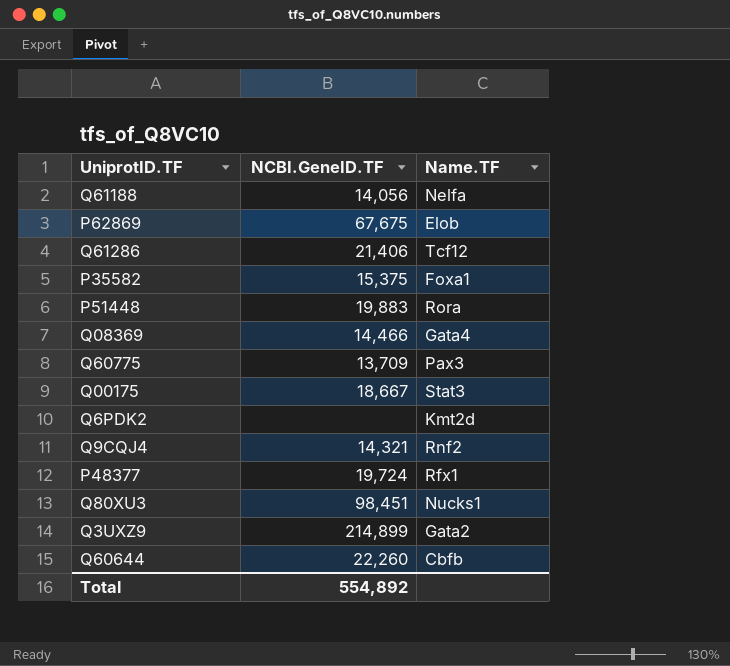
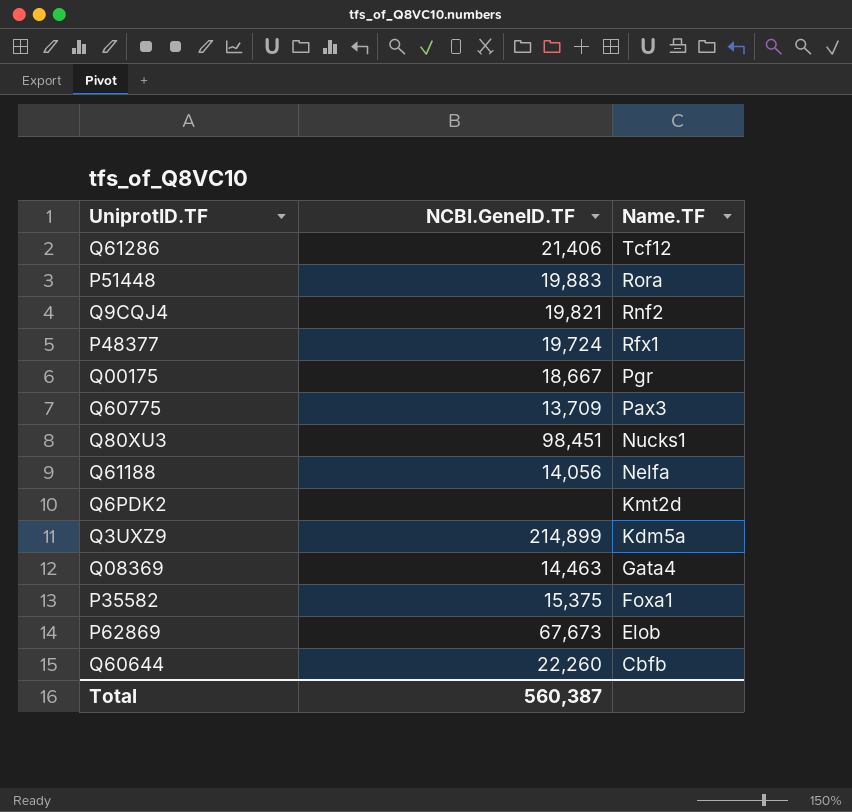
row order: none -> Name.TF descending
Q9CQJ4 | NCBI.GeneID.TF: 14,321 -> 19,821
Q00175 | Name.TF: Stat3 -> Pgr
Q3UXZ9 | Name.TF: Gata2 -> Kdm5a
Q08369 | NCBI.GeneID.TF: 14,466 -> 14,463
P62869 | NCBI.GeneID.TF: 67,675 -> 67,673
Total | NCBI.GeneID.TF: 554,892 -> 560,387

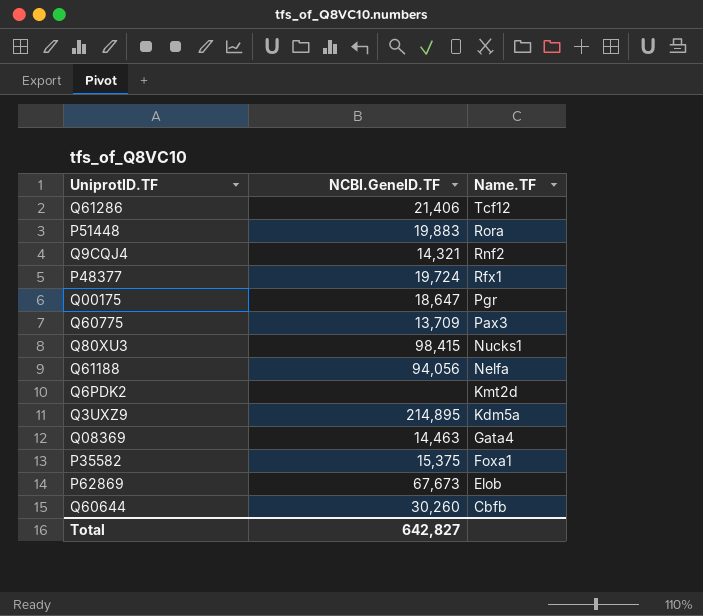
Q9CQJ4 | NCBI.GeneID.TF: 19,821 -> 14,321
Q00175 | NCBI.GeneID.TF: 18,667 -> 18,647
Q80XU3 | NCBI.GeneID.TF: 98,451 -> 98,415
Q61188 | NCBI.GeneID.TF: 14,056 -> 94,056
Q3UXZ9 | NCBI.GeneID.TF: 214,899 -> 214,895
Q60644 | NCBI.GeneID.TF: 22,260 -> 30,260
Total | NCBI.GeneID.TF: 560,387 -> 642,827

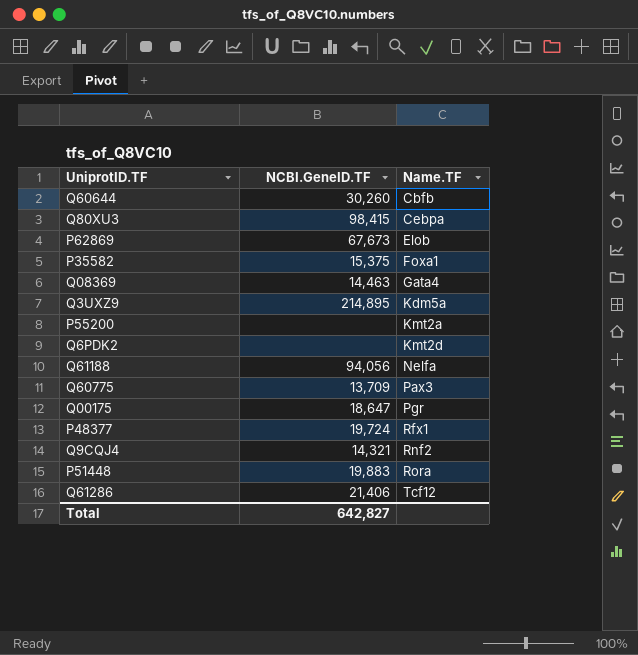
row order: Name.TF descending -> Name.TF ascending
Q80XU3 | Name.TF: Nucks1 -> Cebpa
row P55200: none -> none | Kmt2a

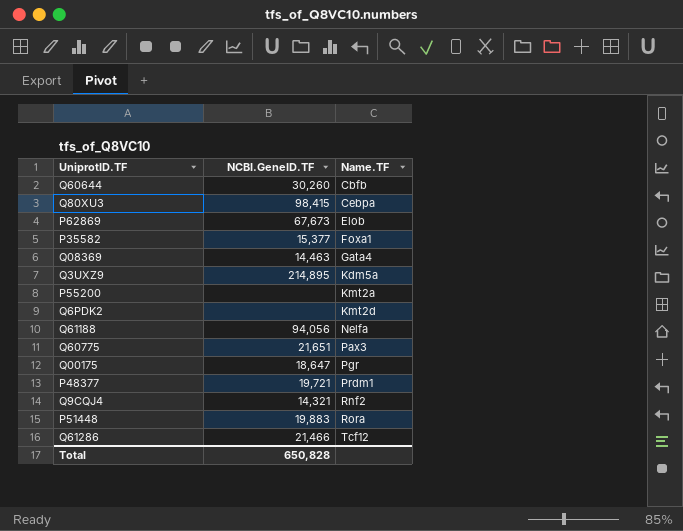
P35582 | NCBI.GeneID.TF: 15,375 -> 15,377
Q60775 | NCBI.GeneID.TF: 13,709 -> 21,651
P48377 | NCBI.GeneID.TF: 19,724 -> 19,721
P48377 | Name.TF: Rfx1 -> Prdm1
Q61286 | NCBI.GeneID.TF: 21,406 -> 21,466
Total | NCBI.GeneID.TF: 642,827 -> 650,828

